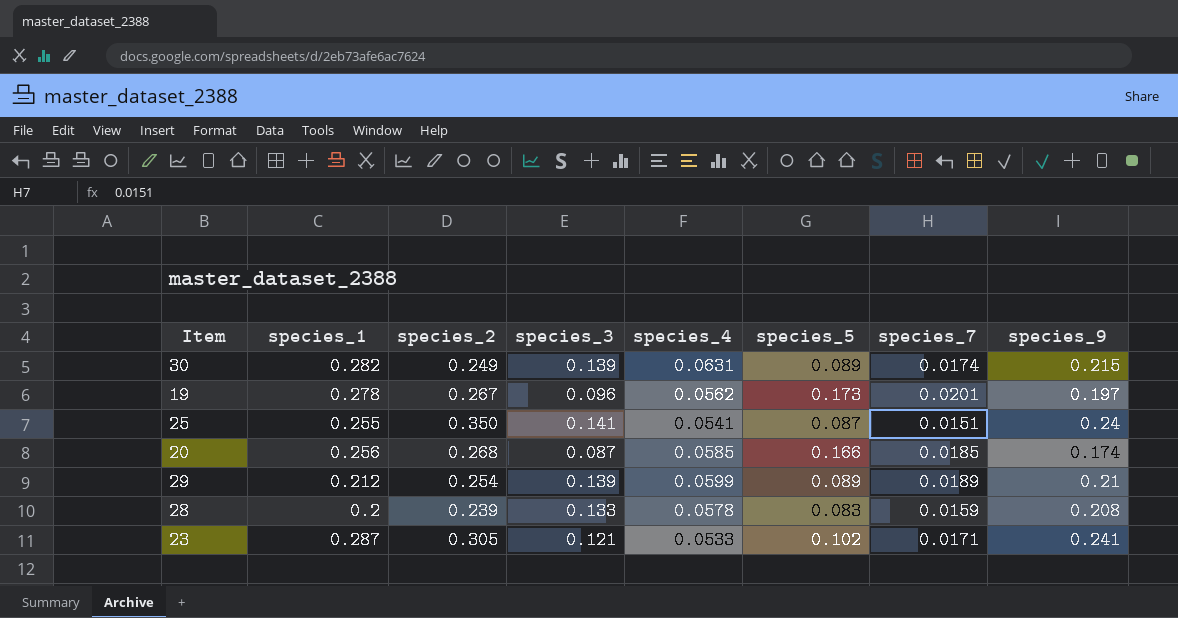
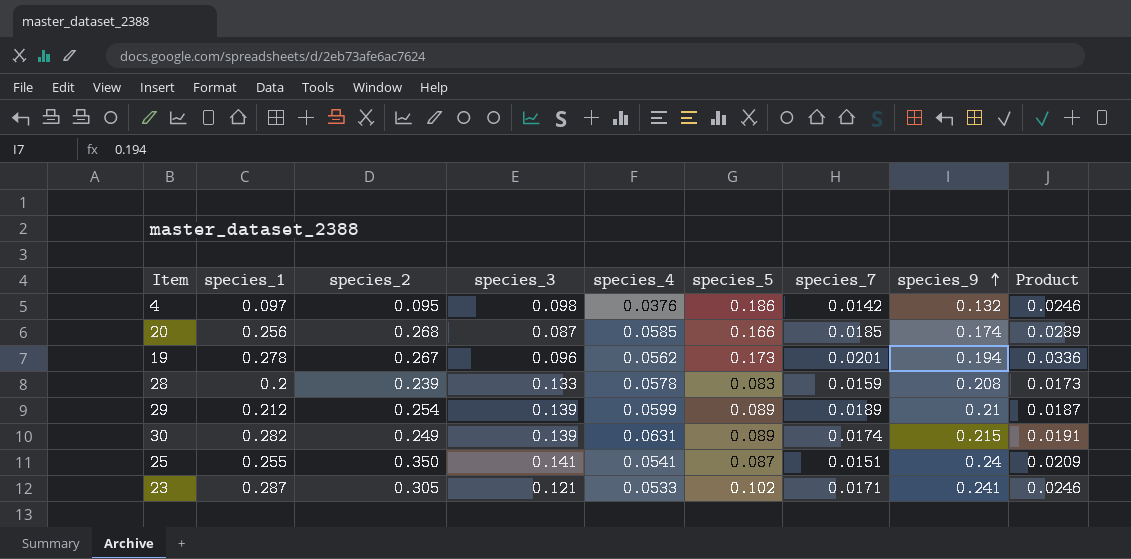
row order: none -> species_9 ascending
column Product | formula: none -> [species_5] * [species_9]
row 4: none -> 0.097 | 0.095 | 0.098 | 0.0376 | 0.186 | 0.0142 | 0.132 | 0.0246
19 | species_9: 0.197 -> 0.194

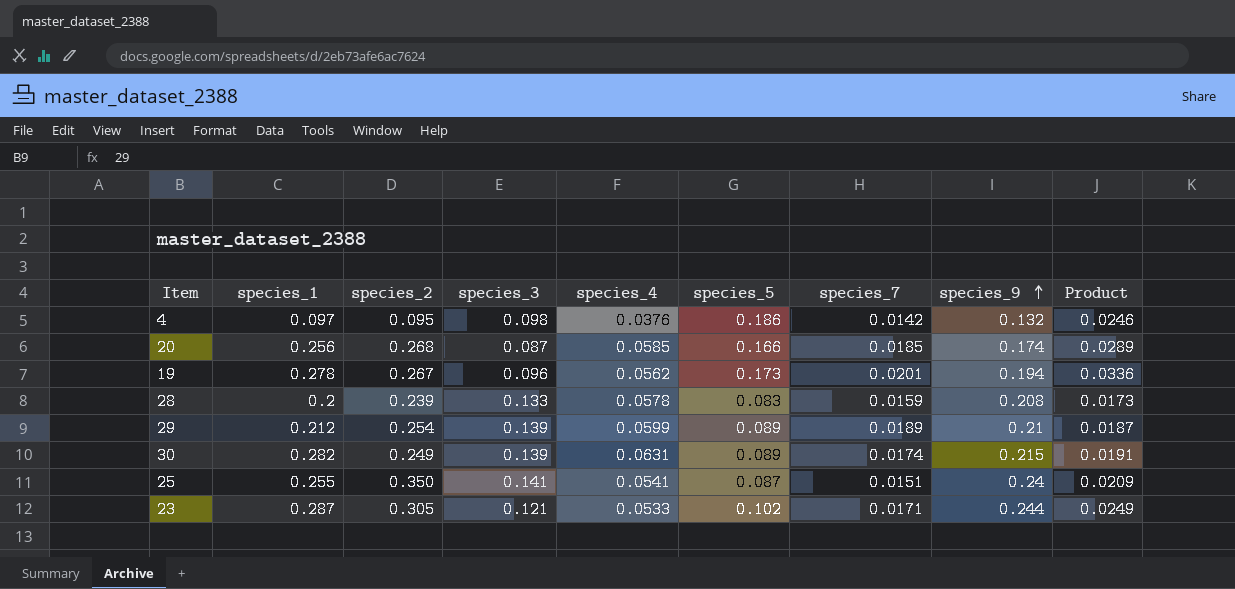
23 | species_9: 0.241 -> 0.244
23 | Product: 0.0246 -> 0.0249

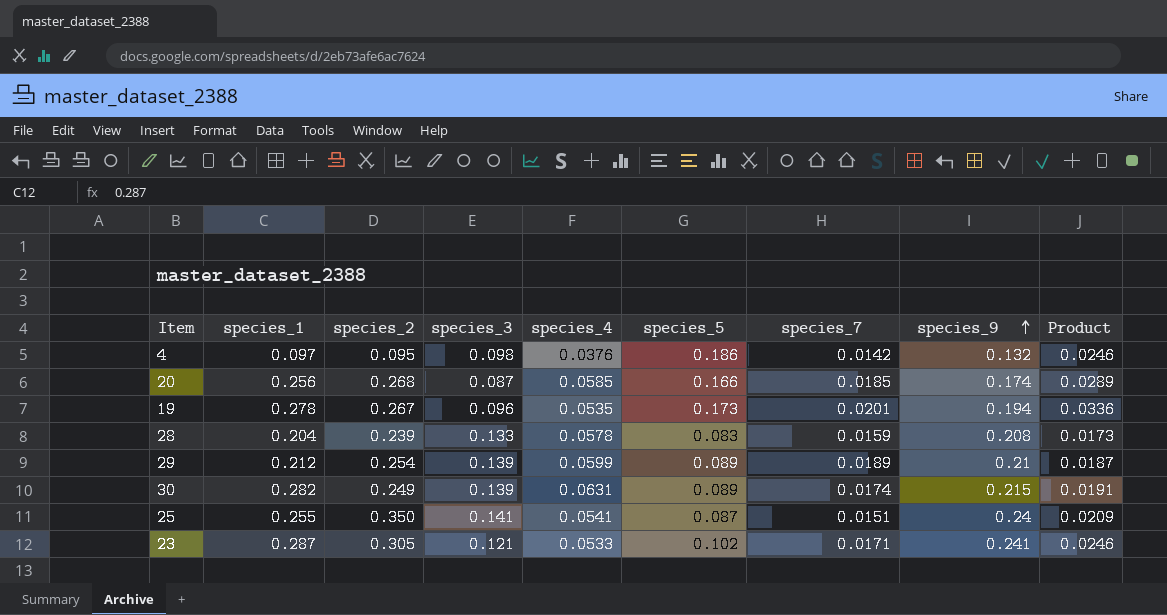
19 | species_4: 0.0562 -> 0.0535
28 | species_1: 0.2 -> 0.204
23 | species_9: 0.244 -> 0.241
23 | Product: 0.0249 -> 0.0246

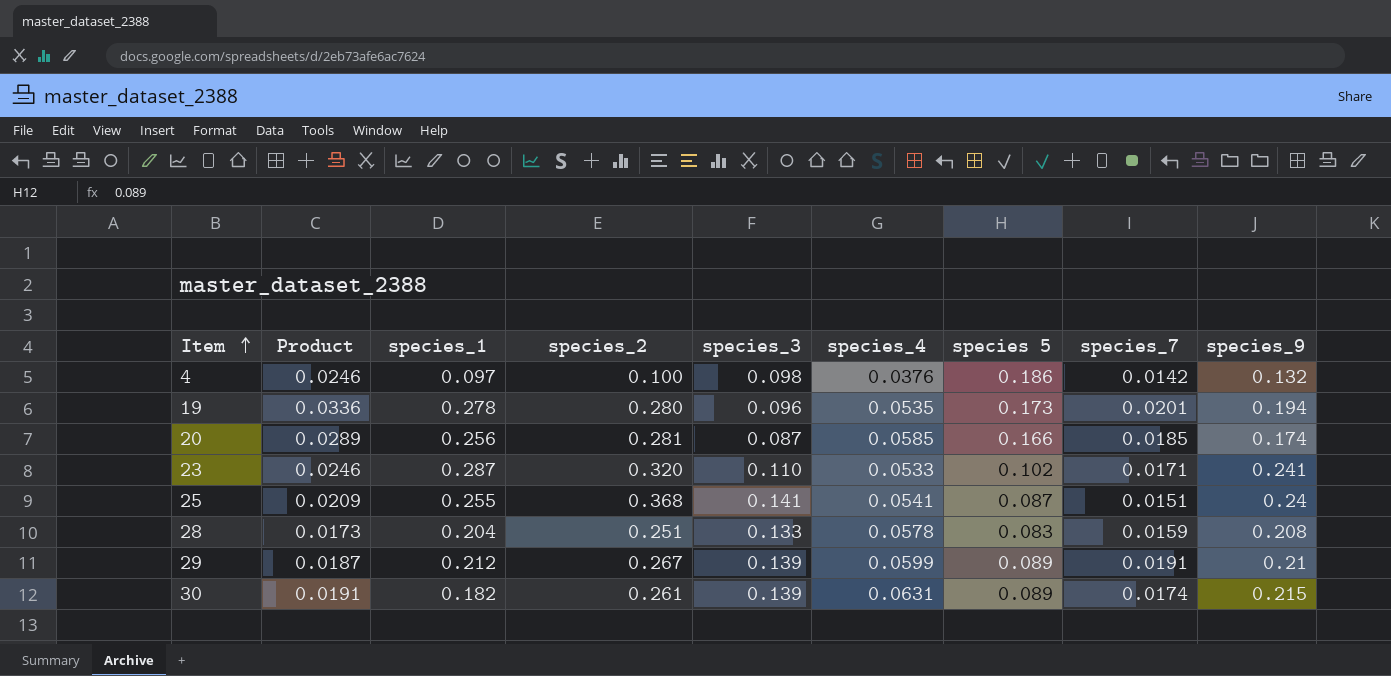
row order: species_9 ascending -> Item ascending
column Product | position: 9 -> 2
column name: species_5 -> species 5
4 | species_2: 0.095 -> 0.100
19 | species_2: 0.267 -> 0.280
20 | species_2: 0.268 -> 0.281
23 | species_2: 0.305 -> 0.320
23 | species_3: 0.121 -> 0.110
25 | species_2: 0.350 -> 0.368
28 | species_2: 0.239 -> 0.251
29 | species_2: 0.254 -> 0.267
29 | species_7: 0.0189 -> 0.0191
30 | species_1: 0.282 -> 0.182
30 | species_2: 0.249 -> 0.261

